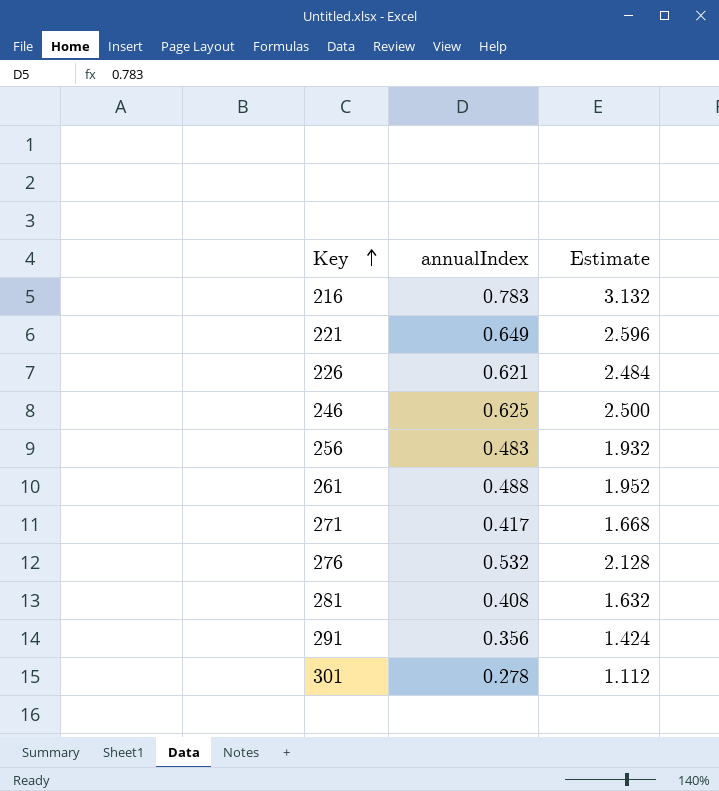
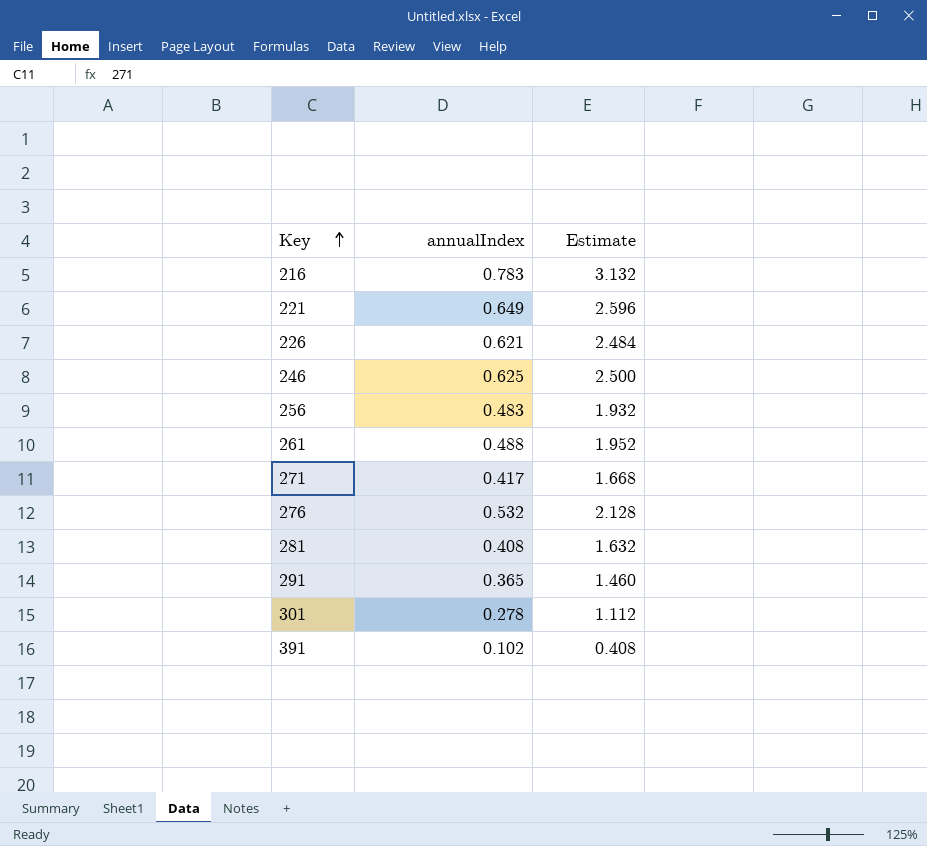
291 | annualIndex: 0.356 -> 0.365
291 | Estimate: 1.424 -> 1.460
row 391: none -> 0.102 | 0.408

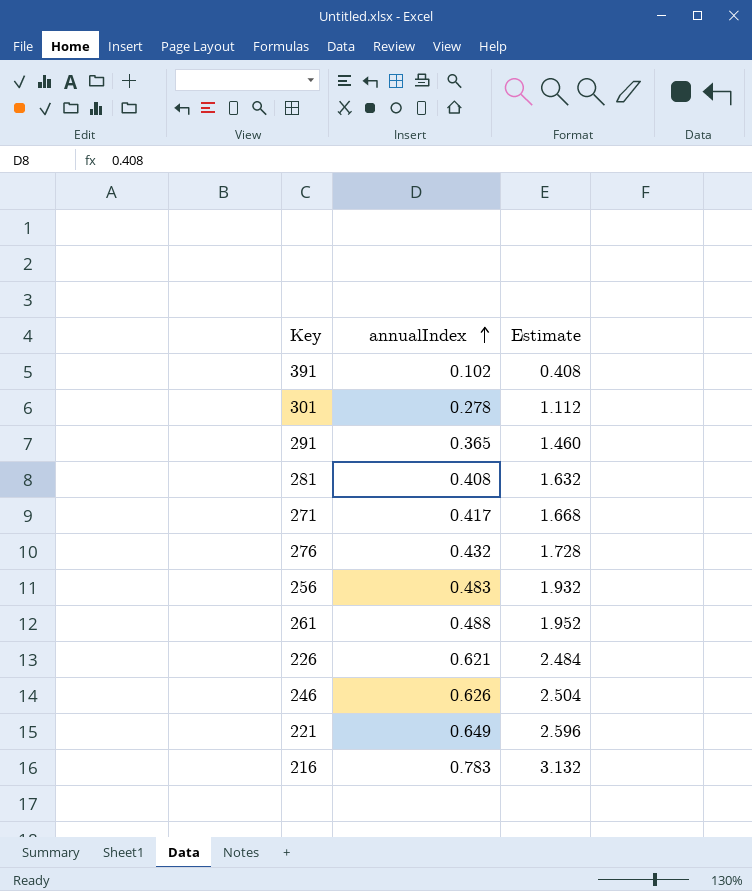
row order: Key ascending -> annualIndex ascending
276 | annualIndex: 0.532 -> 0.432
276 | Estimate: 2.128 -> 1.728
246 | annualIndex: 0.625 -> 0.626
246 | Estimate: 2.500 -> 2.504

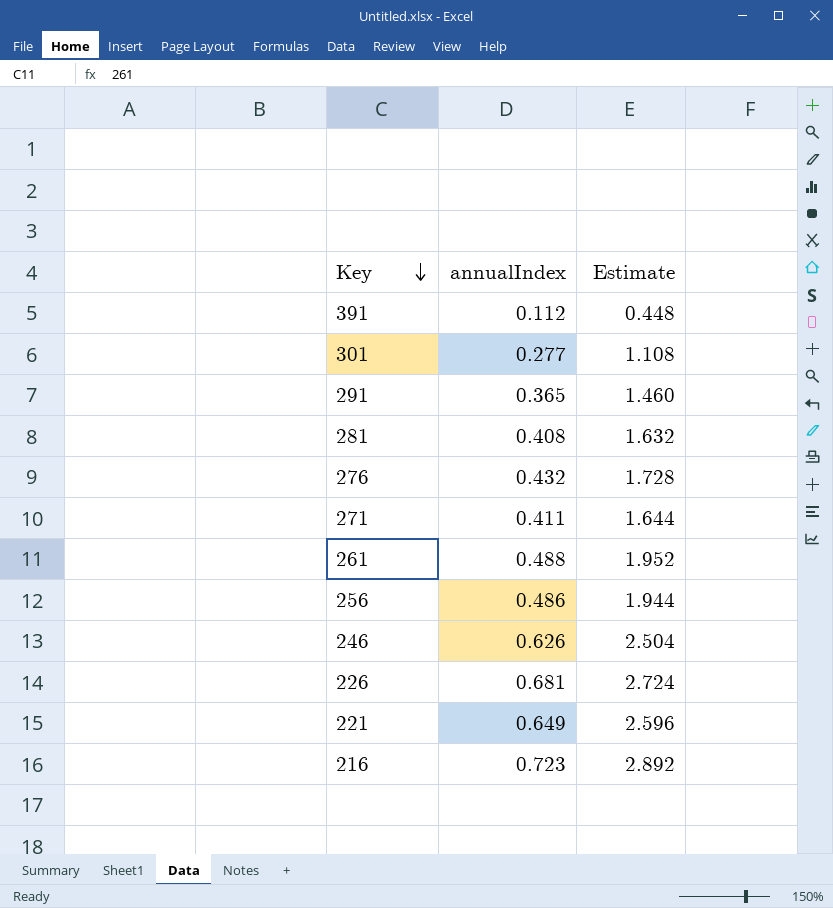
row order: annualIndex ascending -> Key descending
391 | annualIndex: 0.102 -> 0.112
391 | Estimate: 0.408 -> 0.448
301 | annualIndex: 0.278 -> 0.277
301 | Estimate: 1.112 -> 1.108
271 | annualIndex: 0.417 -> 0.411
271 | Estimate: 1.668 -> 1.644
256 | annualIndex: 0.483 -> 0.486
256 | Estimate: 1.932 -> 1.944
226 | annualIndex: 0.621 -> 0.681
226 | Estimate: 2.484 -> 2.724
216 | annualIndex: 0.783 -> 0.723
216 | Estimate: 3.132 -> 2.892

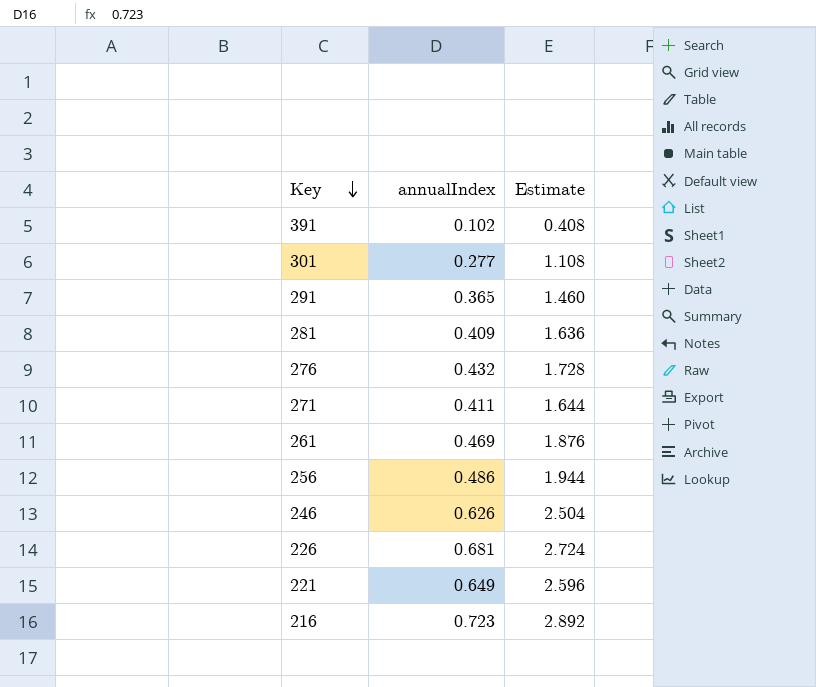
391 | annualIndex: 0.112 -> 0.102
391 | Estimate: 0.448 -> 0.408
281 | annualIndex: 0.408 -> 0.409
281 | Estimate: 1.632 -> 1.636
261 | annualIndex: 0.488 -> 0.469
261 | Estimate: 1.952 -> 1.876

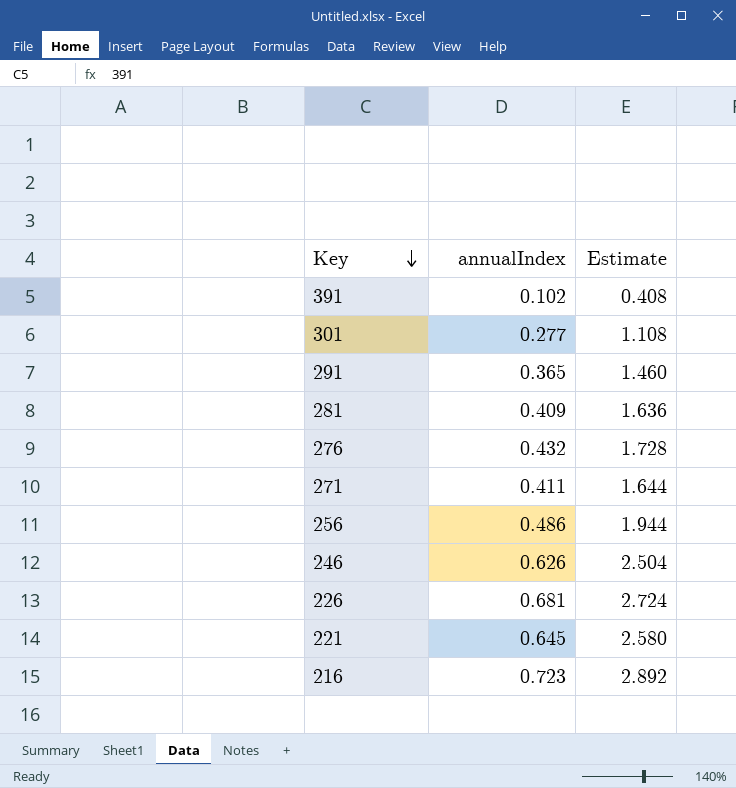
row 261: 0.469 | 1.876 -> none
221 | annualIndex: 0.649 -> 0.645
221 | Estimate: 2.596 -> 2.580

